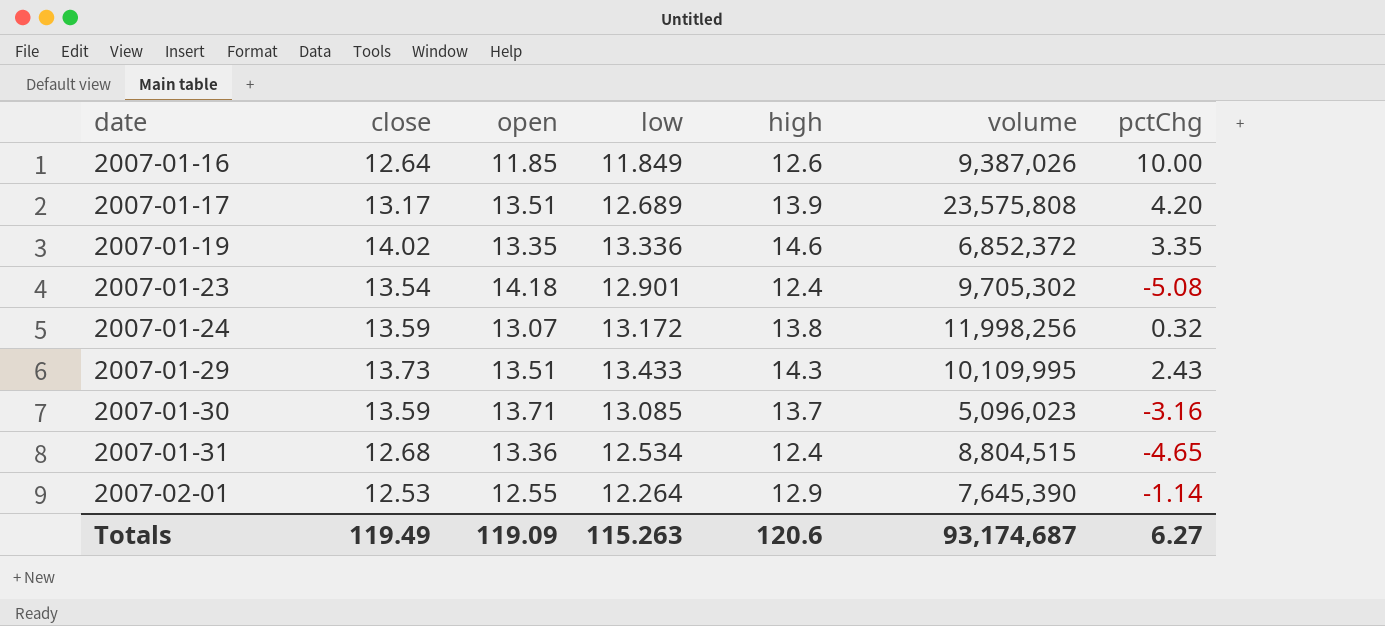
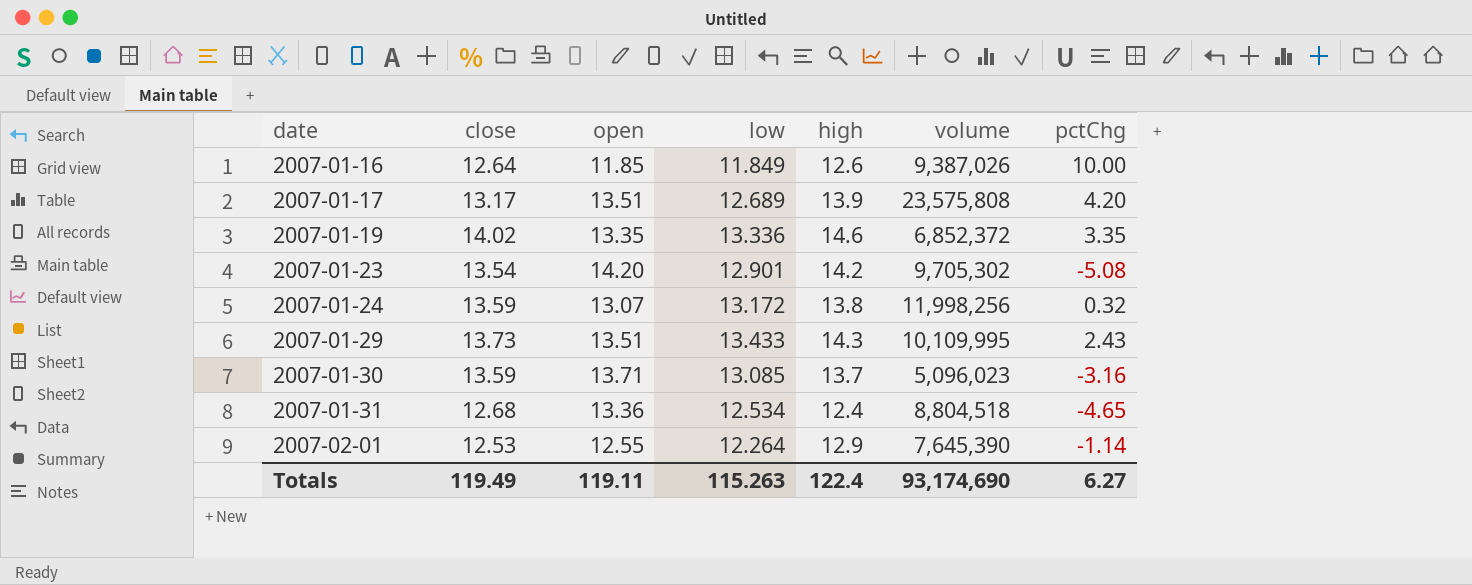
2007-01-23 | open: 14.18 -> 14.20
2007-01-23 | high: 12.4 -> 14.2
2007-01-31 | volume: 8,804,515 -> 8,804,518
Totals | open: 119.09 -> 119.11
Totals | high: 120.6 -> 122.4
Totals | volume: 93,174,687 -> 93,174,690

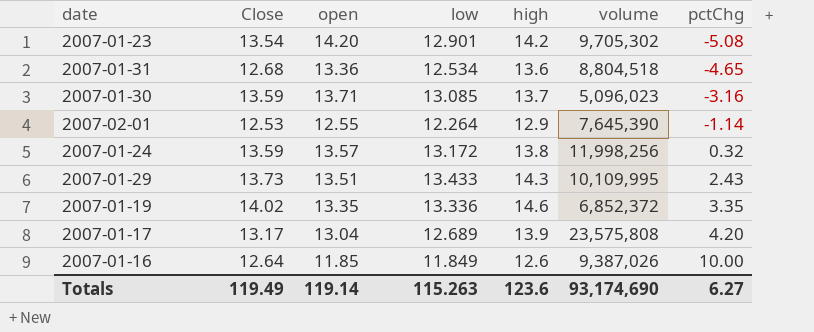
row order: date ascending -> pctChg ascending
column name: close -> Close
2007-01-31 | high: 12.4 -> 13.6
2007-01-24 | open: 13.07 -> 13.57
2007-01-17 | open: 13.51 -> 13.04
Totals | open: 119.11 -> 119.14
Totals | high: 122.4 -> 123.6

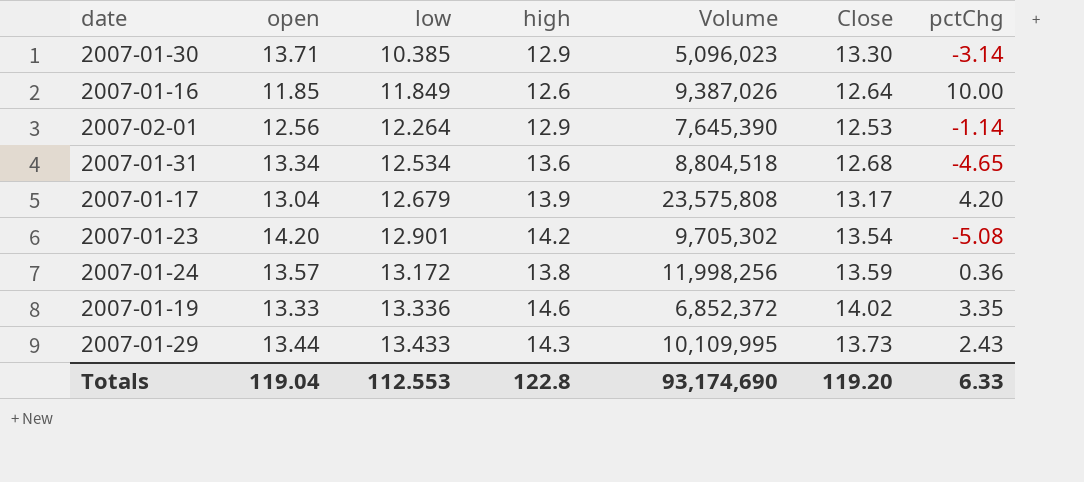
row order: pctChg ascending -> low ascending
column name: volume -> Volume
column Close | position: 2 -> 6
2007-01-30 | low: 13.085 -> 10.385
2007-01-30 | high: 13.7 -> 12.9
2007-01-30 | Close: 13.59 -> 13.30
2007-01-30 | pctChg: -3.16 -> -3.14
2007-02-01 | open: 12.55 -> 12.56
2007-01-31 | open: 13.36 -> 13.34
2007-01-17 | low: 12.689 -> 12.679
2007-01-24 | pctChg: 0.32 -> 0.36
2007-01-19 | open: 13.35 -> 13.33
2007-01-29 | open: 13.51 -> 13.44
Totals | open: 119.14 -> 119.04
Totals | low: 115.263 -> 112.553
Totals | high: 123.6 -> 122.8
Totals | Close: 119.49 -> 119.20
Totals | pctChg: 6.27 -> 6.33

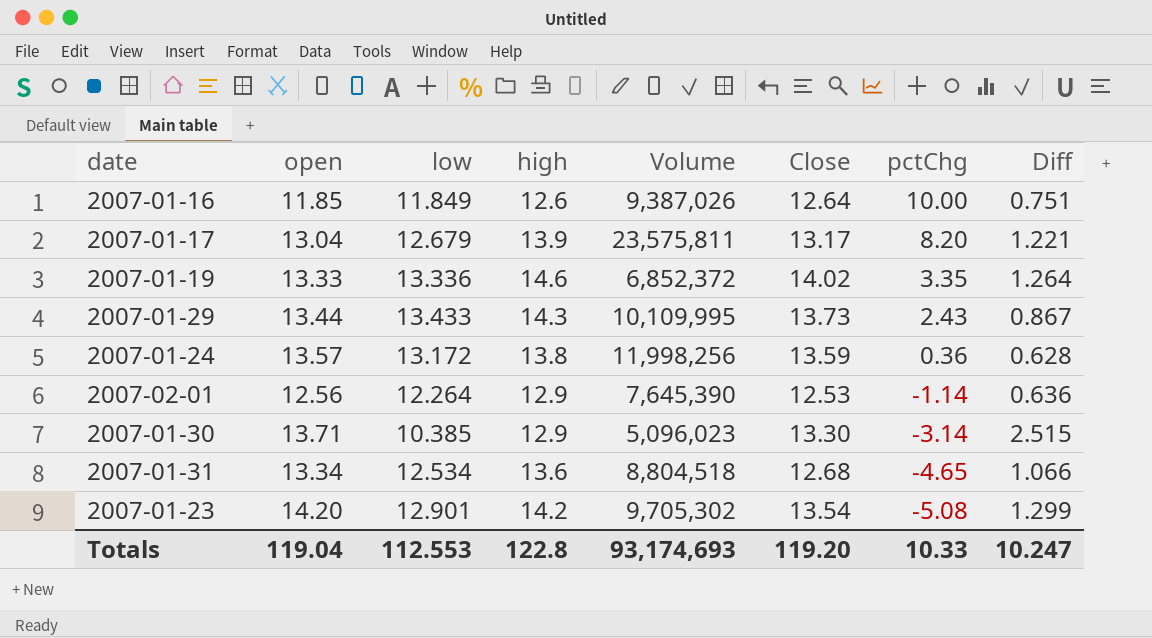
row order: low ascending -> pctChg descending
column Diff | formula: none -> [high] - [low]
2007-01-17 | Volume: 23,575,808 -> 23,575,811
2007-01-17 | pctChg: 4.20 -> 8.20
Totals | Volume: 93,174,690 -> 93,174,693
Totals | pctChg: 6.33 -> 10.33

